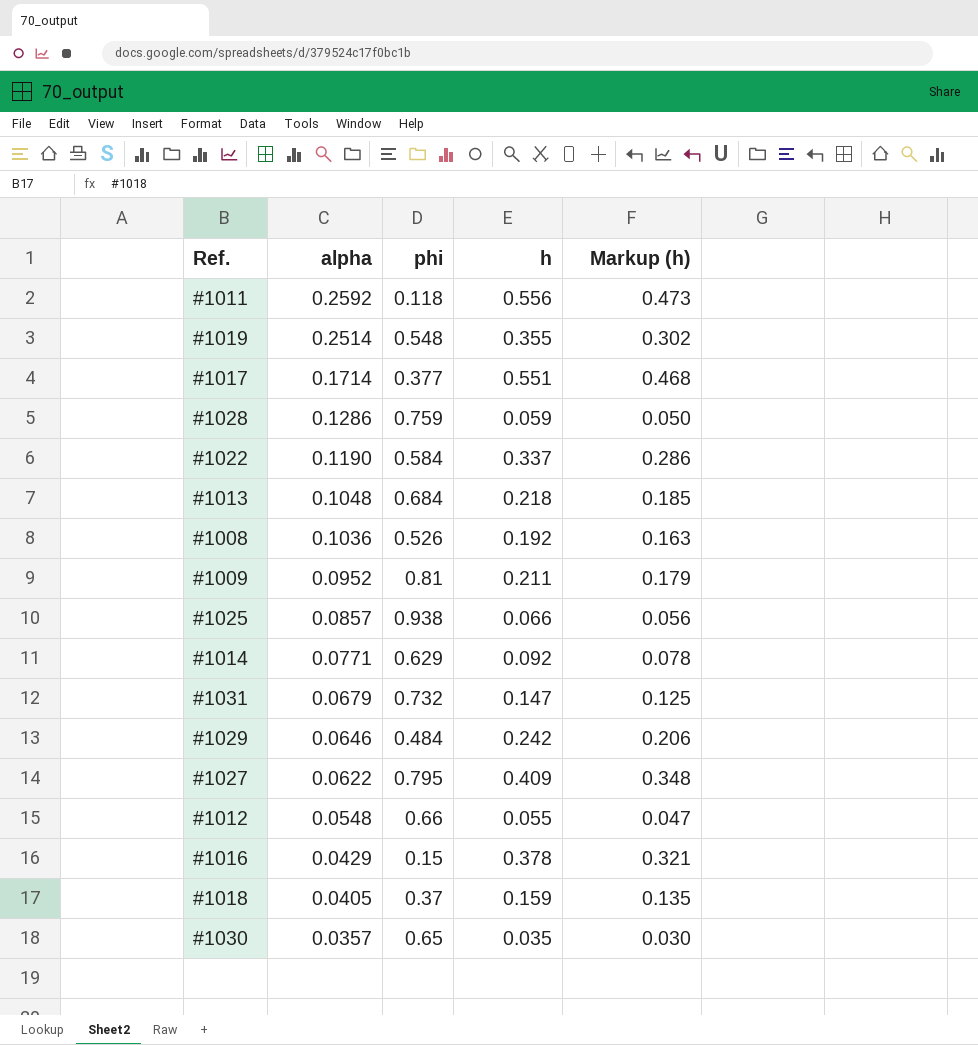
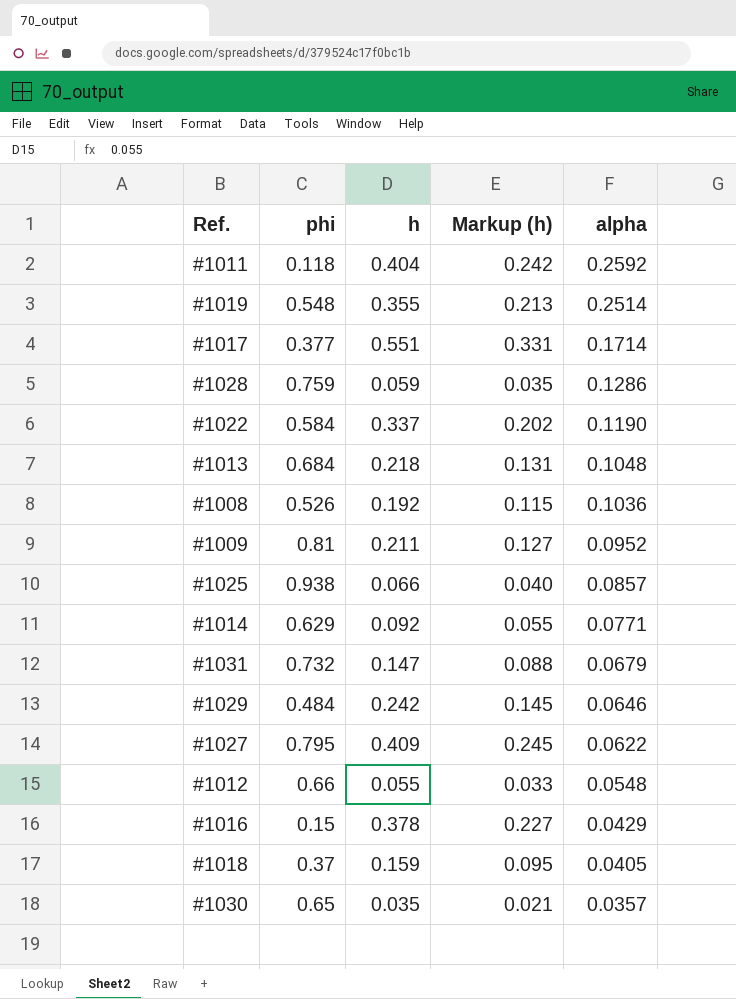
column Markup (h) | formula: [h] * 0.85 -> [h] * 0.6
column alpha | position: 2 -> 5
#1011 | h: 0.556 -> 0.404

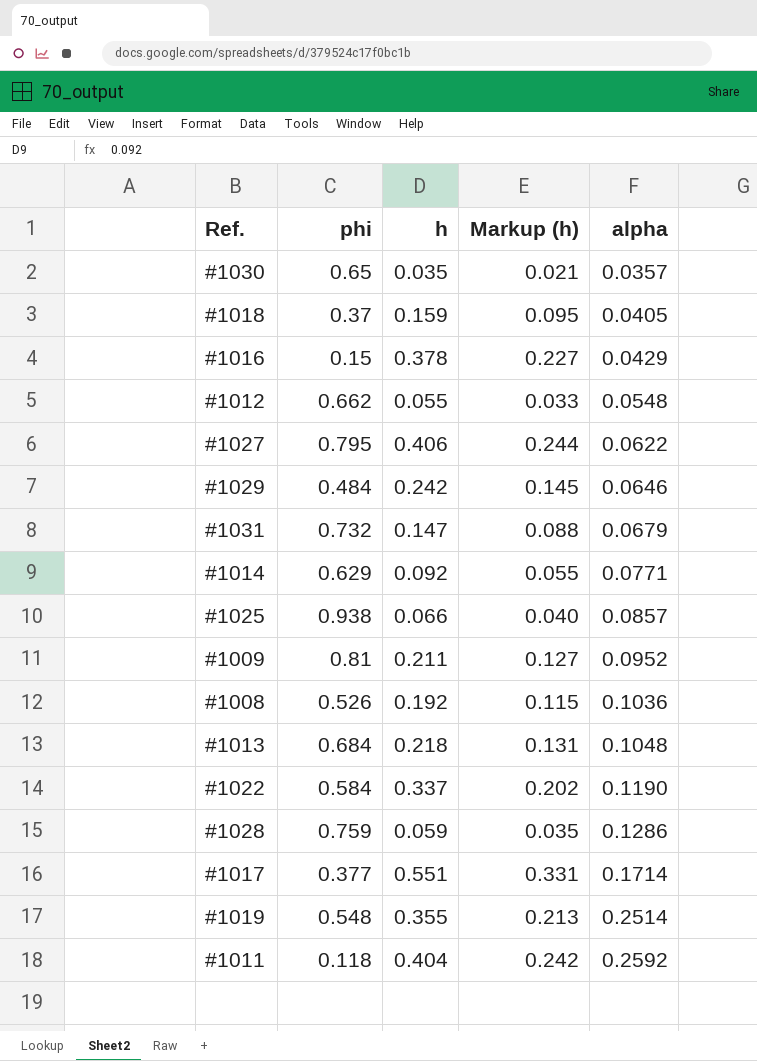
row order: alpha descending -> alpha ascending
#1012 | phi: 0.66 -> 0.662
#1027 | h: 0.409 -> 0.406
#1027 | Markup (h): 0.245 -> 0.244

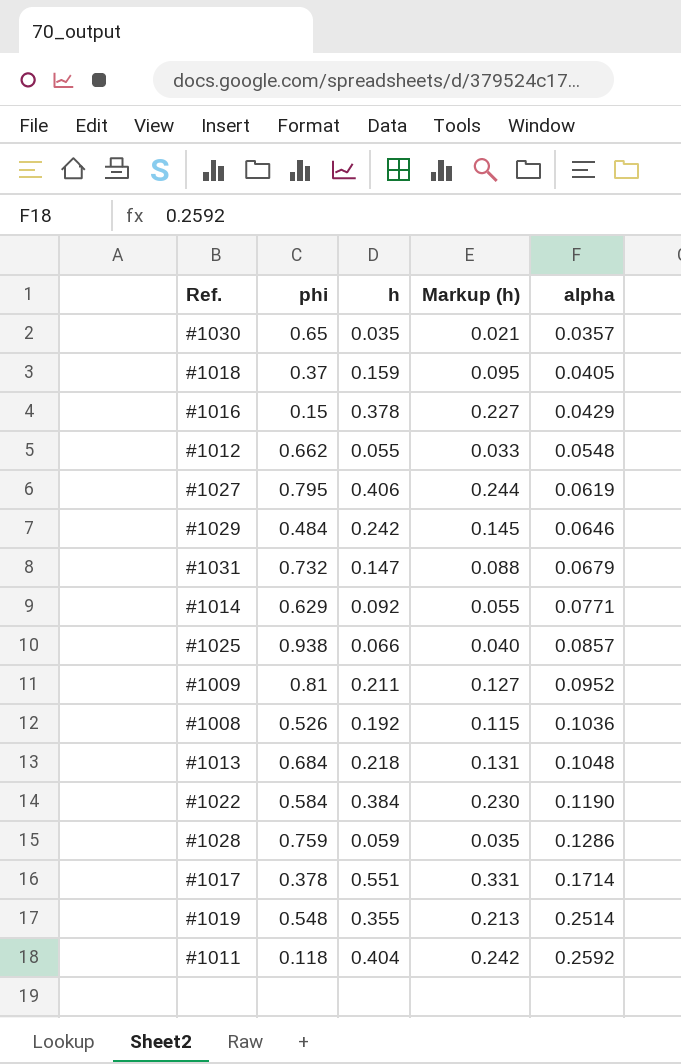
#1027 | alpha: 0.0622 -> 0.0619
#1022 | h: 0.337 -> 0.384
#1022 | Markup (h): 0.202 -> 0.230
#1017 | phi: 0.377 -> 0.378

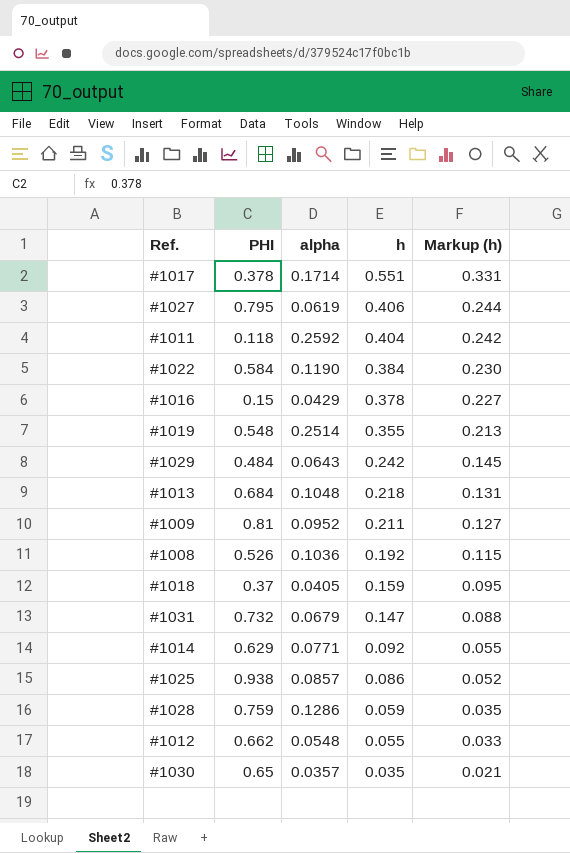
row order: alpha ascending -> h descending
column name: phi -> PHI
column alpha | position: 5 -> 3
#1029 | alpha: 0.0646 -> 0.0643
#1025 | h: 0.066 -> 0.086
#1025 | Markup (h): 0.040 -> 0.052

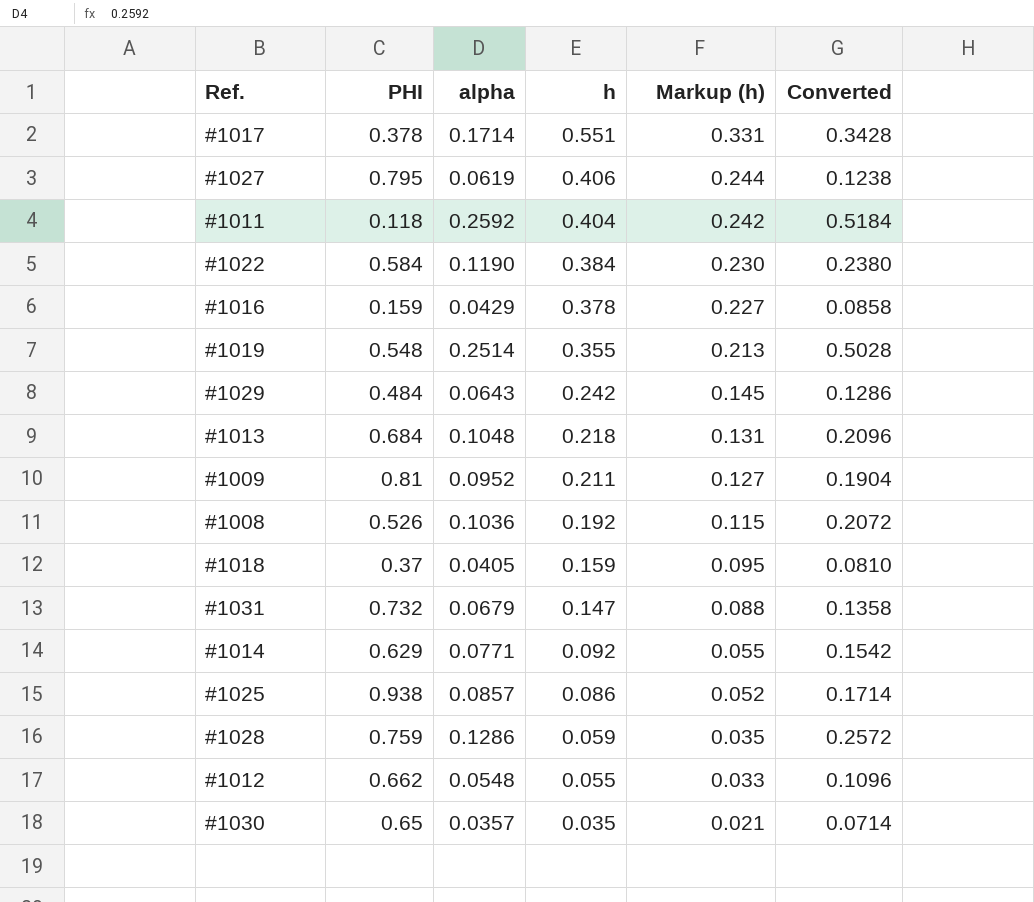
column Converted | formula: none -> [alpha] * 2
#1016 | PHI: 0.15 -> 0.159

